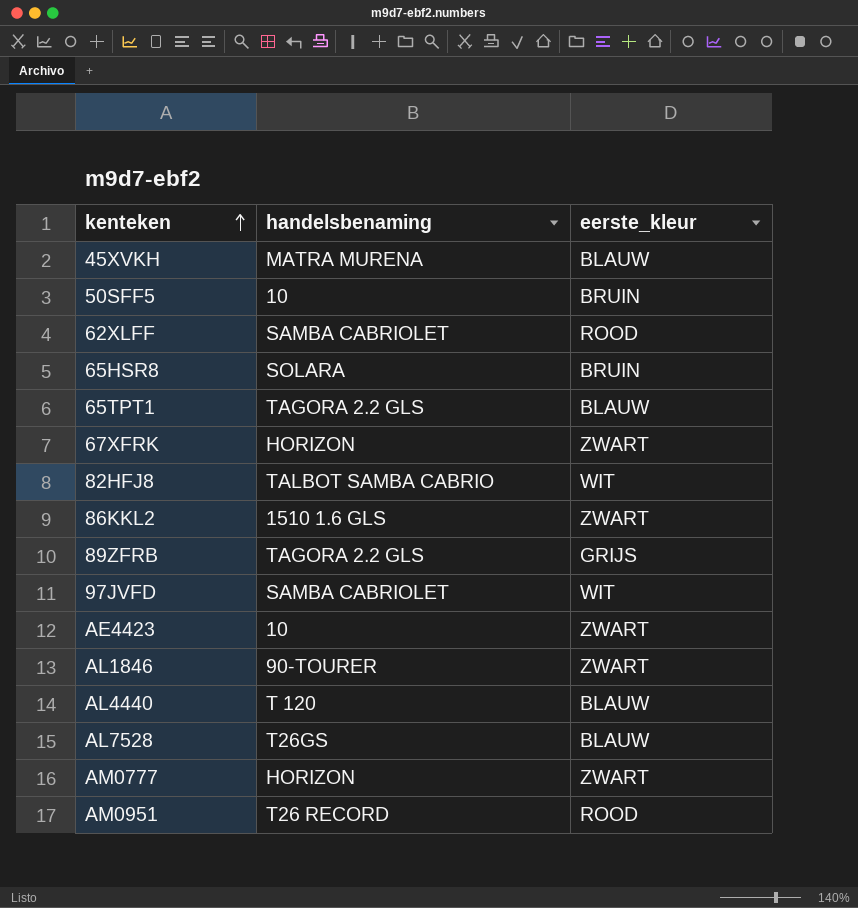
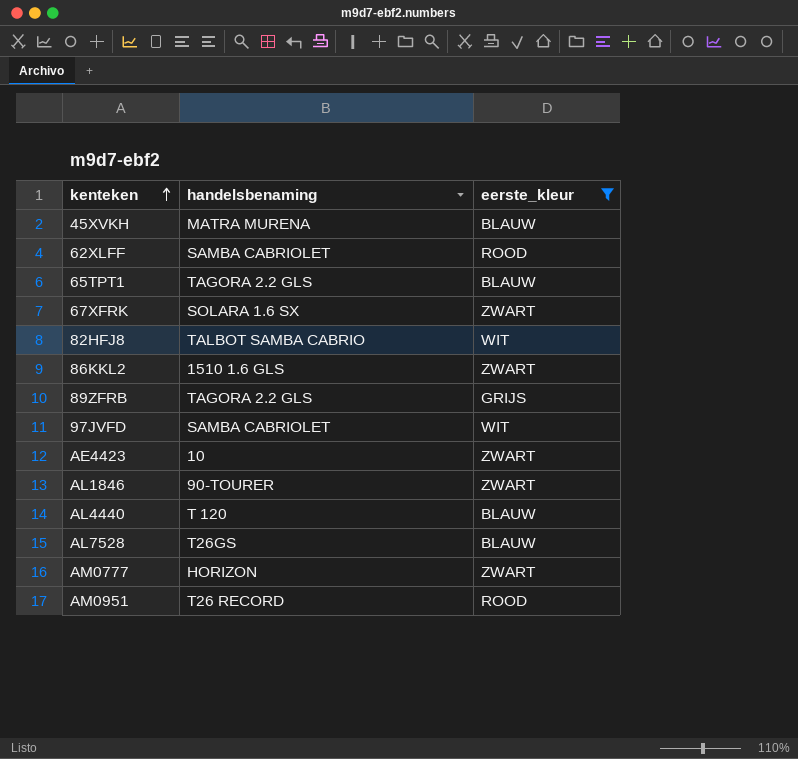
filter: none -> eerste_kleur != BRUIN
67XFRK | handelsbenaming: HORIZON -> SOLARA 1.6 SX

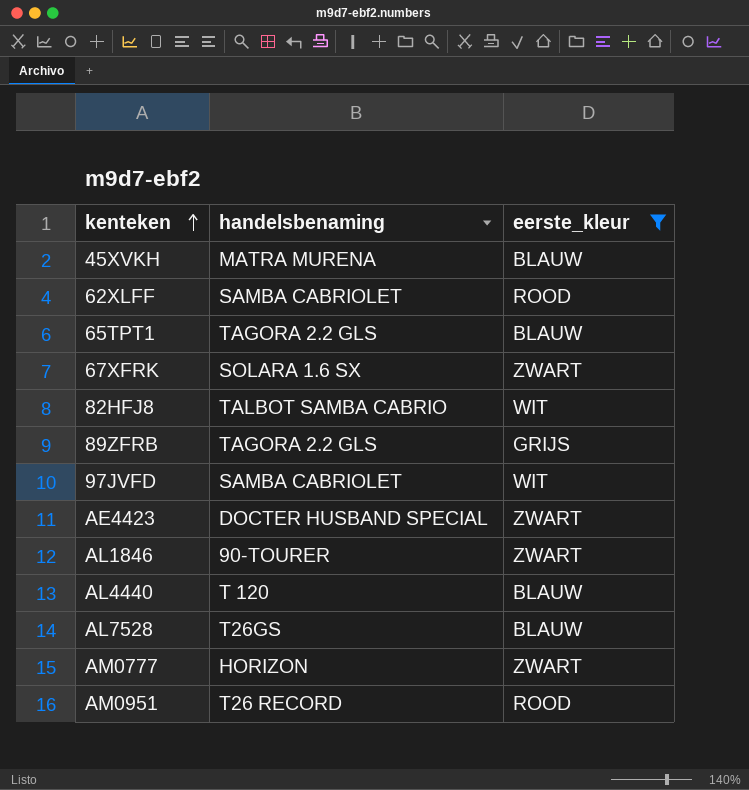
row 86KKL2: 1510 1.6 GLS | ZWART -> none
AE4423 | handelsbenaming: 10 -> DOCTER HUSBAND SPECIAL

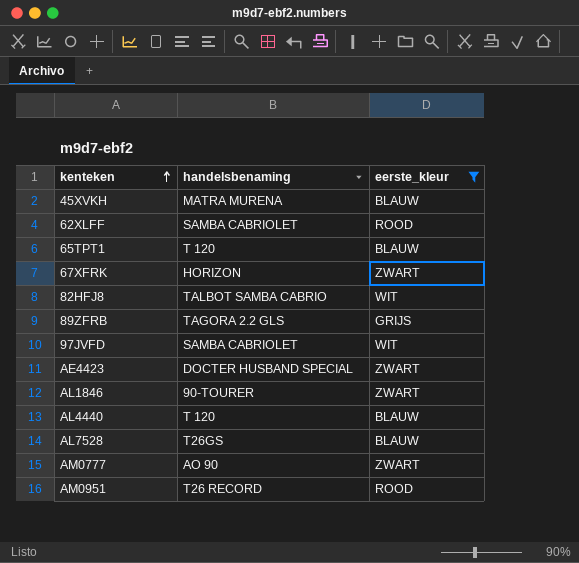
65TPT1 | handelsbenaming: TAGORA 2.2 GLS -> T 120
67XFRK | handelsbenaming: SOLARA 1.6 SX -> HORIZON
AM0777 | handelsbenaming: HORIZON -> AO 90

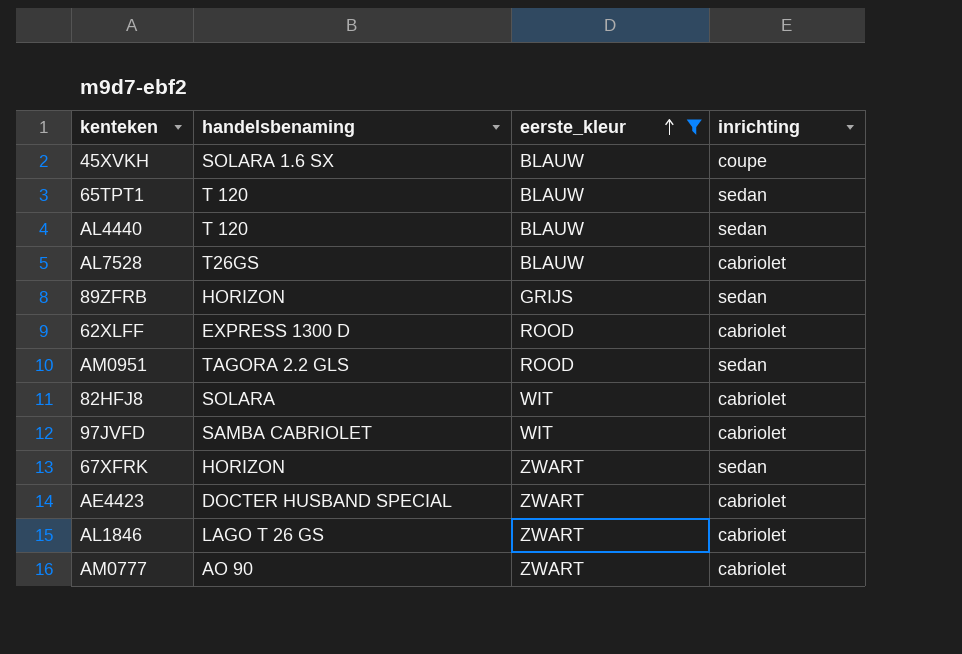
row order: kenteken ascending -> eerste_kleur ascending
column inrichting | position: none -> 4
45XVKH | handelsbenaming: MATRA MURENA -> SOLARA 1.6 SX
89ZFRB | handelsbenaming: TAGORA 2.2 GLS -> HORIZON
62XLFF | handelsbenaming: SAMBA CABRIOLET -> EXPRESS 1300 D
AM0951 | handelsbenaming: T26 RECORD -> TAGORA 2.2 GLS
82HFJ8 | handelsbenaming: TALBOT SAMBA CABRIO -> SOLARA
AL1846 | handelsbenaming: 90-TOURER -> LAGO T 26 GS

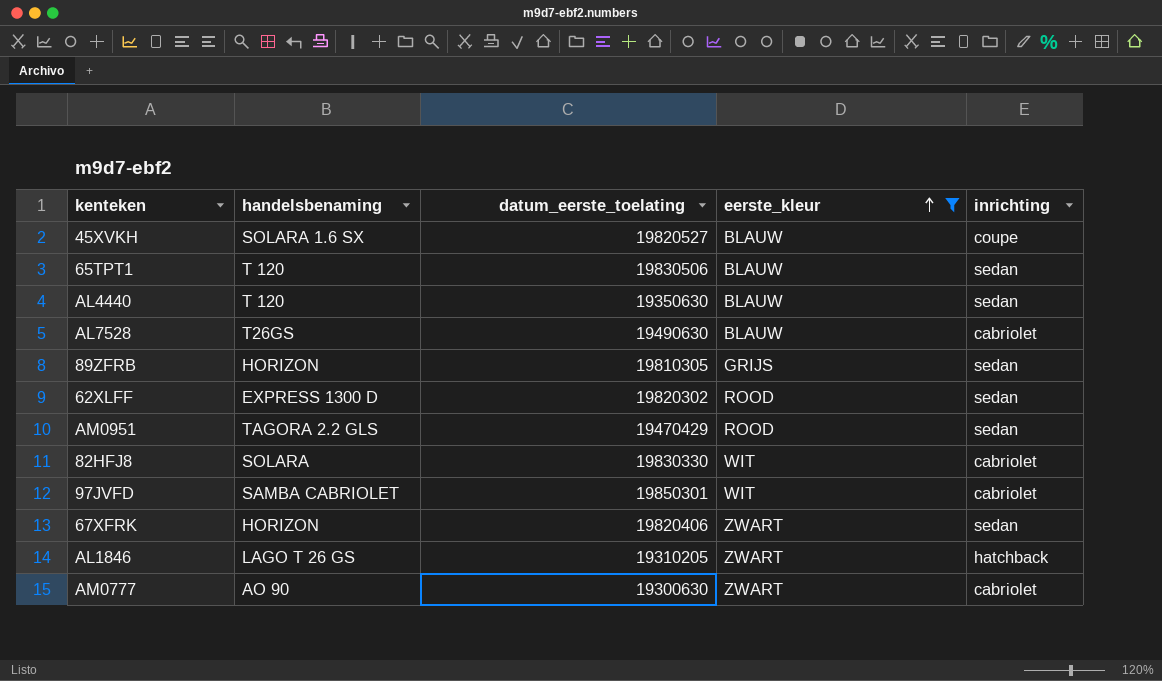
column datum_eerste_toelating | position: none -> 3
row AE4423: DOCTER HUSBAND SPECIAL | ZWART | cabriolet -> none
62XLFF | inrichting: cabriolet -> sedan
AL1846 | inrichting: cabriolet -> hatchback

